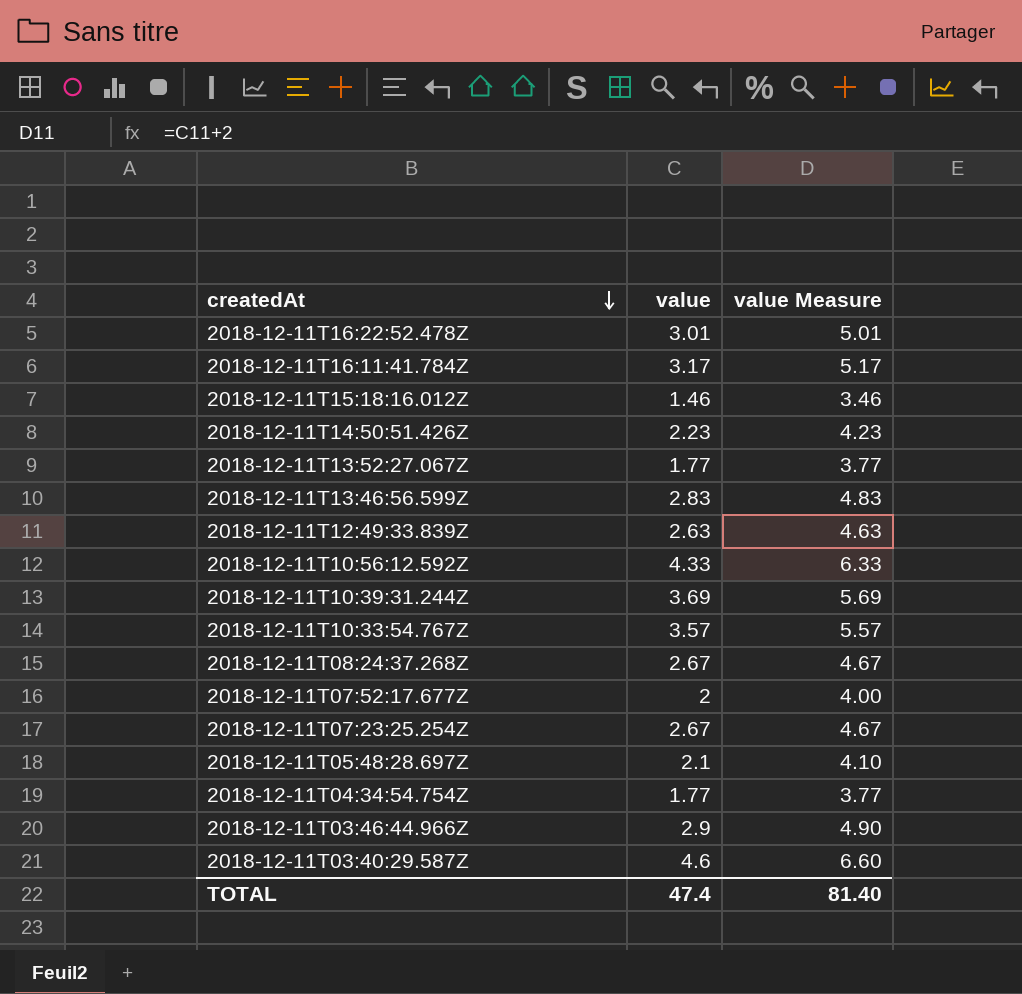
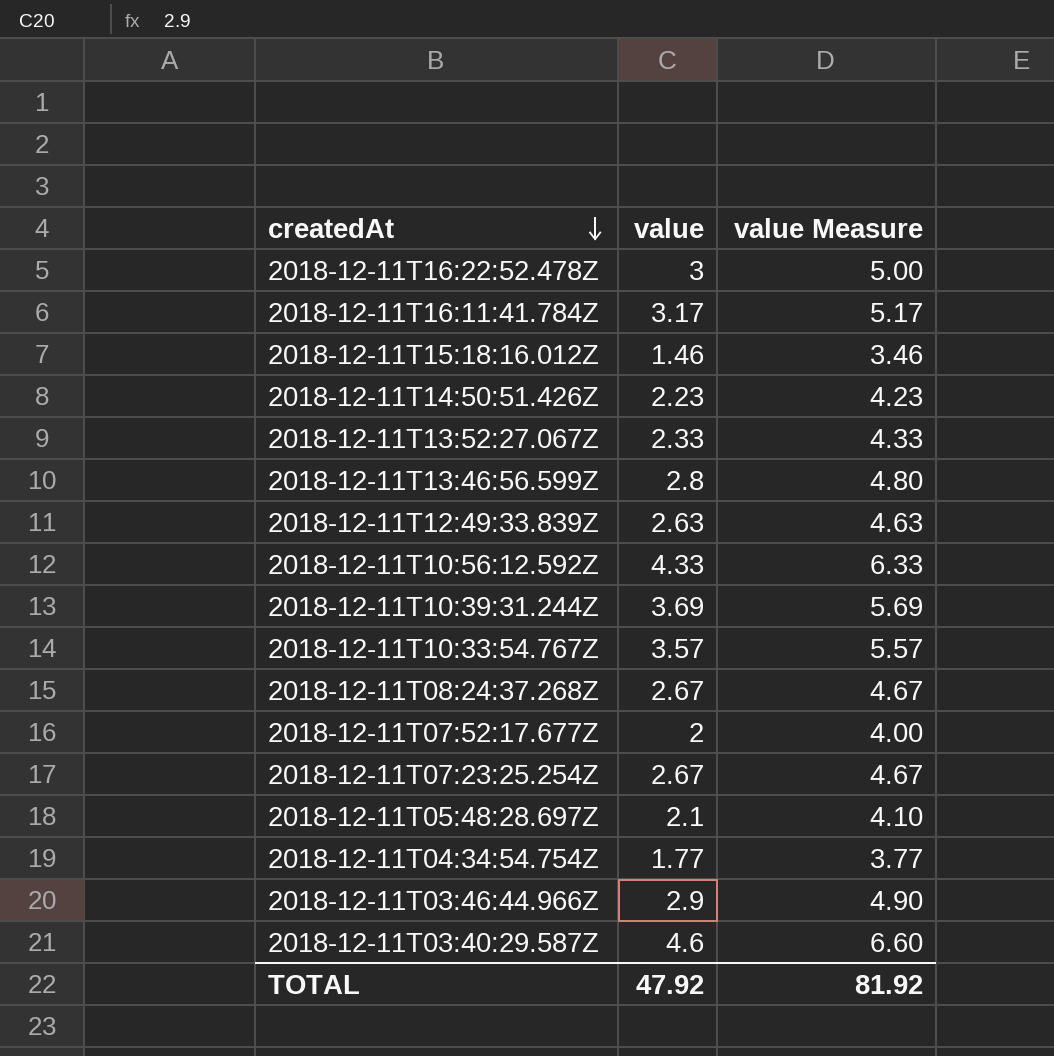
2018-12-11T16:22:52.478Z | value: 3.01 -> 3
2018-12-11T16:22:52.478Z | value Measure: 5.01 -> 5.00
2018-12-11T13:52:27.067Z | value: 1.77 -> 2.33
2018-12-11T13:52:27.067Z | value Measure: 3.77 -> 4.33
2018-12-11T13:46:56.599Z | value: 2.83 -> 2.8
2018-12-11T13:46:56.599Z | value Measure: 4.83 -> 4.80
TOTAL | value: 47.4 -> 47.92
TOTAL | value Measure: 81.40 -> 81.92

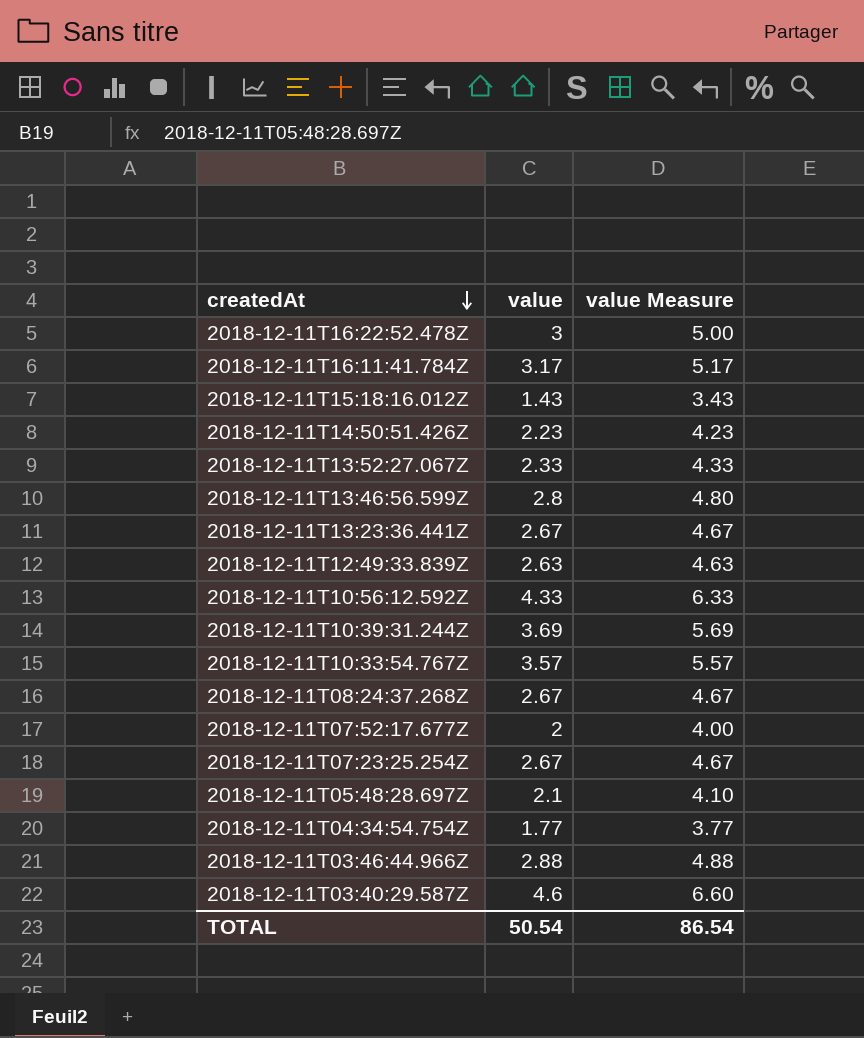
2018-12-11T15:18:16.012Z | value: 1.46 -> 1.43
2018-12-11T15:18:16.012Z | value Measure: 3.46 -> 3.43
row 2018-12-11T13:23:36.441Z: none -> 2.67 | 4.67
2018-12-11T03:46:44.966Z | value: 2.9 -> 2.88
2018-12-11T03:46:44.966Z | value Measure: 4.90 -> 4.88
TOTAL | value: 47.92 -> 50.54
TOTAL | value Measure: 81.92 -> 86.54

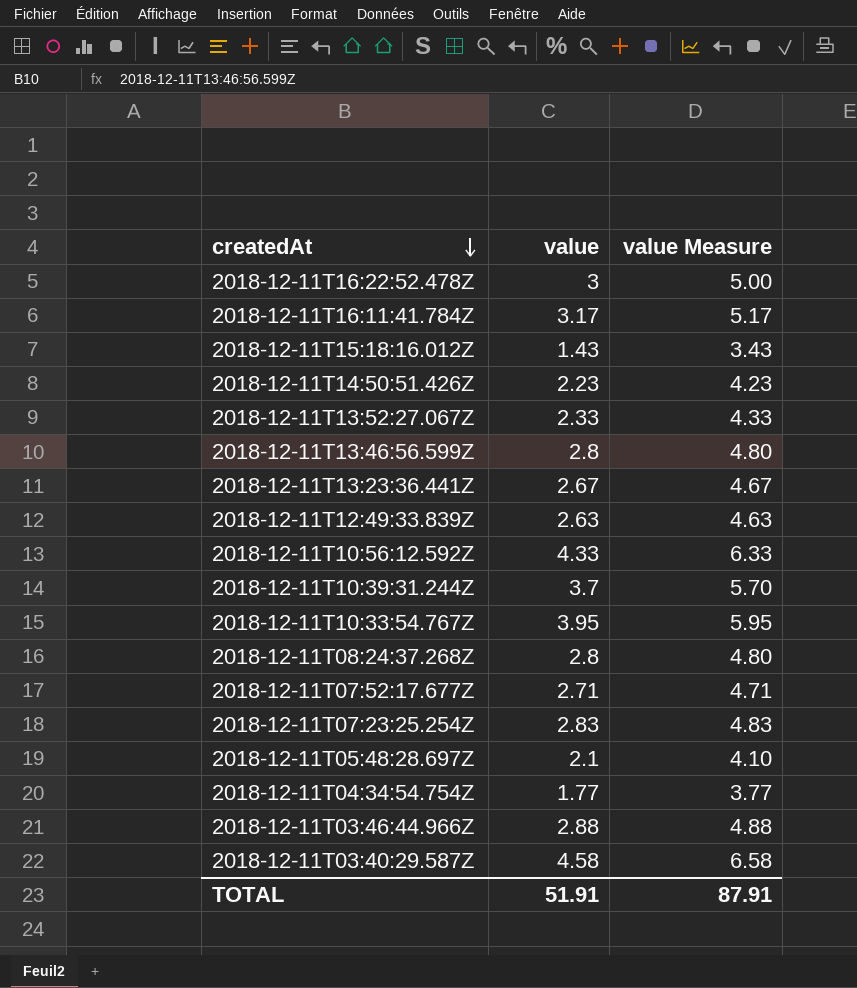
2018-12-11T10:39:31.244Z | value: 3.69 -> 3.7
2018-12-11T10:39:31.244Z | value Measure: 5.69 -> 5.70
2018-12-11T10:33:54.767Z | value: 3.57 -> 3.95
2018-12-11T10:33:54.767Z | value Measure: 5.57 -> 5.95
2018-12-11T08:24:37.268Z | value: 2.67 -> 2.8
2018-12-11T08:24:37.268Z | value Measure: 4.67 -> 4.80
2018-12-11T07:52:17.677Z | value: 2 -> 2.71
2018-12-11T07:52:17.677Z | value Measure: 4.00 -> 4.71
2018-12-11T07:23:25.254Z | value: 2.67 -> 2.83
2018-12-11T07:23:25.254Z | value Measure: 4.67 -> 4.83
2018-12-11T03:40:29.587Z | value: 4.6 -> 4.58
2018-12-11T03:40:29.587Z | value Measure: 6.60 -> 6.58
TOTAL | value: 50.54 -> 51.91
TOTAL | value Measure: 86.54 -> 87.91

